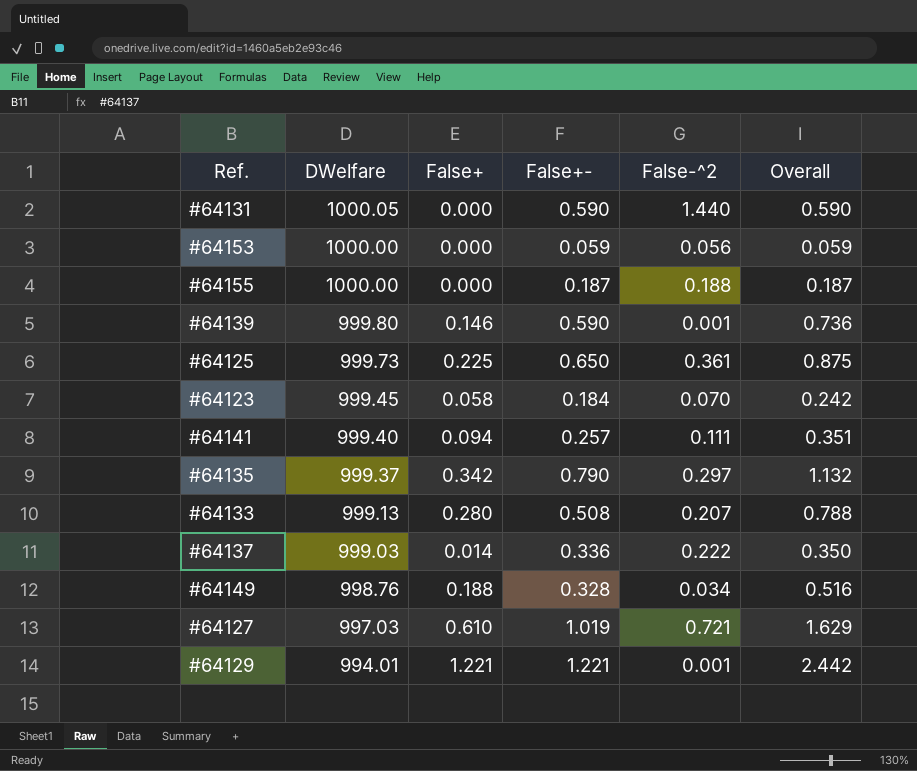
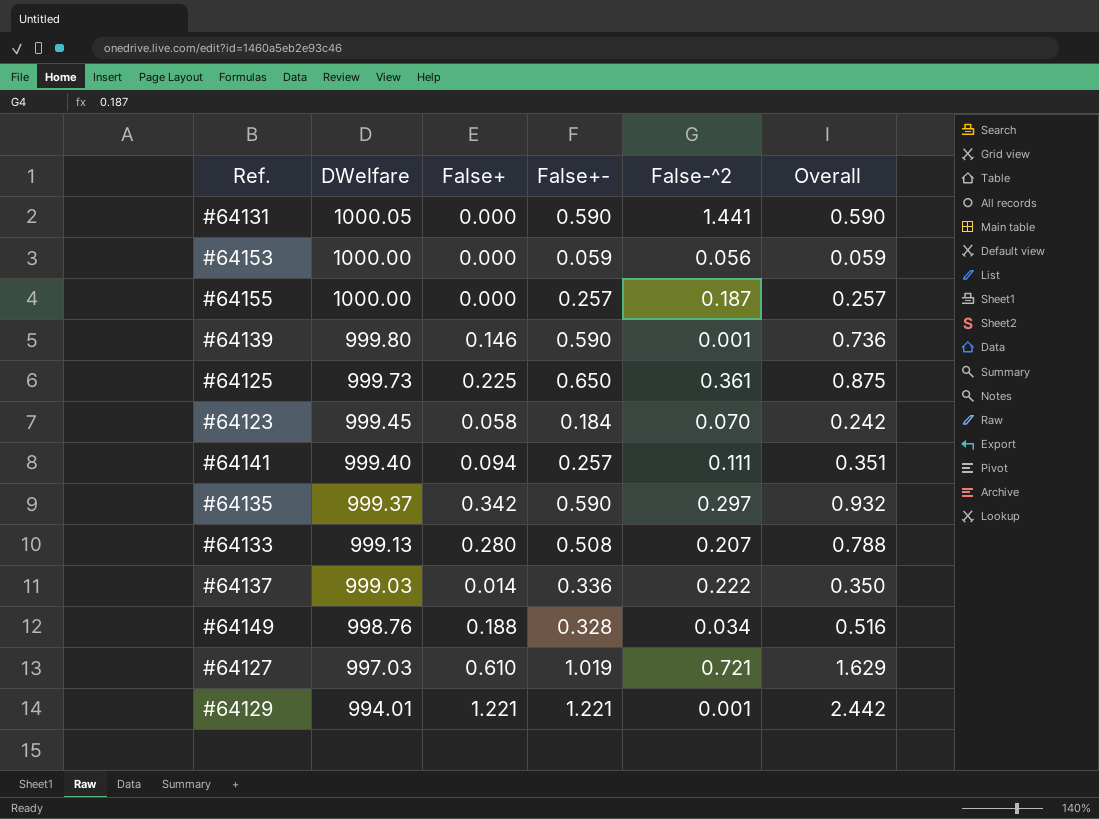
#64131 | False-^2: 1.440 -> 1.441
#64155 | False+-: 0.187 -> 0.257
#64155 | False-^2: 0.188 -> 0.187
#64155 | Overall: 0.187 -> 0.257
#64135 | False+-: 0.790 -> 0.590
#64135 | Overall: 1.132 -> 0.932

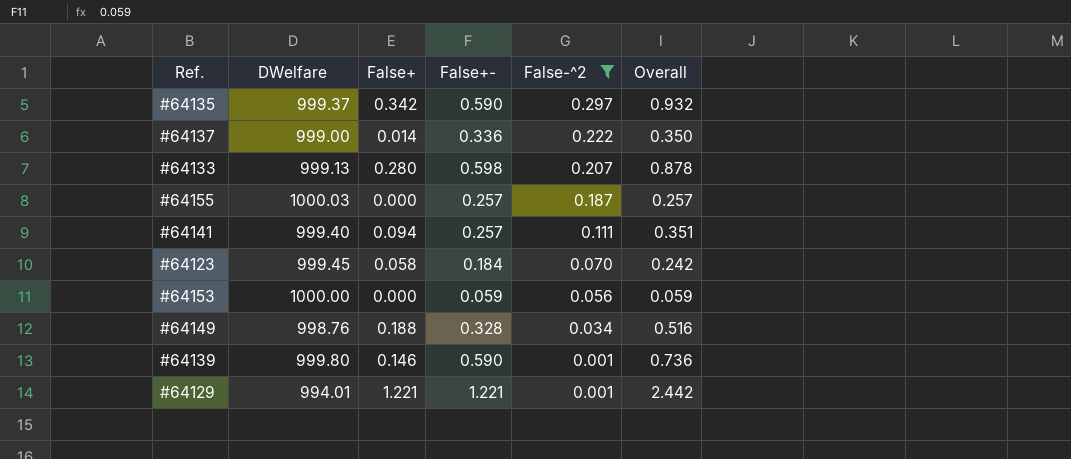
filter: none -> False-^2 <= 0.297
row order: DWelfare descending -> False-^2 descending
#64137 | DWelfare: 999.03 -> 999.00
#64133 | False+-: 0.508 -> 0.598
#64133 | Overall: 0.788 -> 0.878
#64155 | DWelfare: 1000.00 -> 1000.03

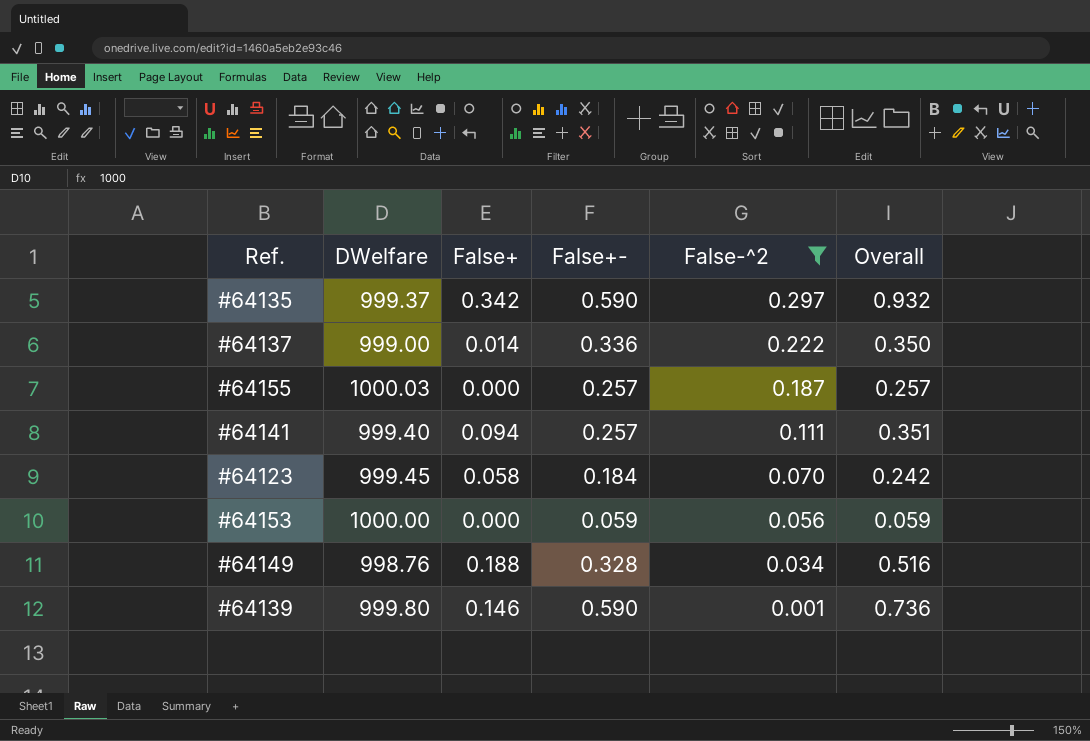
row #64133: 999.13 | 0.280 | 0.598 | 0.207 | 0.878 -> none
row #64129: 994.01 | 1.221 | 1.221 | 0.001 | 2.442 -> none

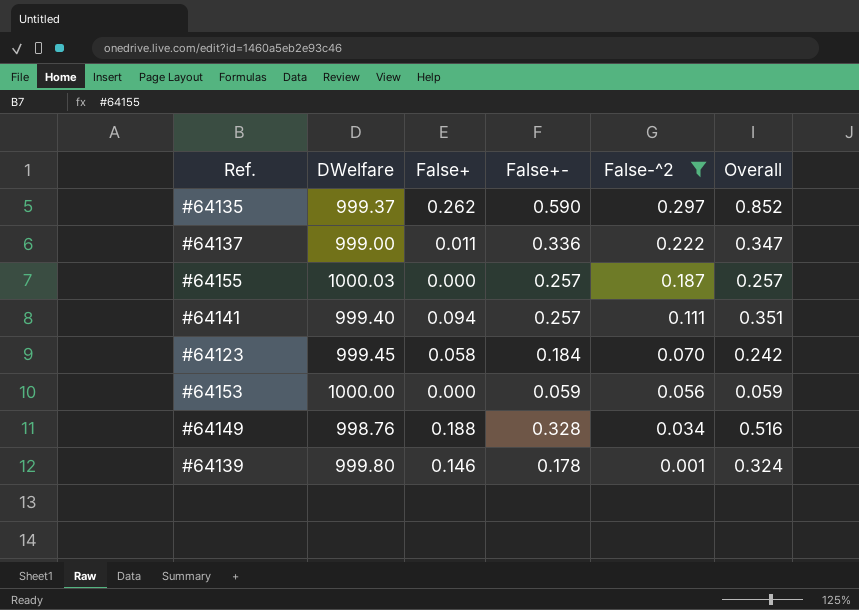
#64135 | False+: 0.342 -> 0.262
#64135 | Overall: 0.932 -> 0.852
#64137 | False+: 0.014 -> 0.011
#64137 | Overall: 0.350 -> 0.347
#64139 | False+-: 0.590 -> 0.178
#64139 | Overall: 0.736 -> 0.324

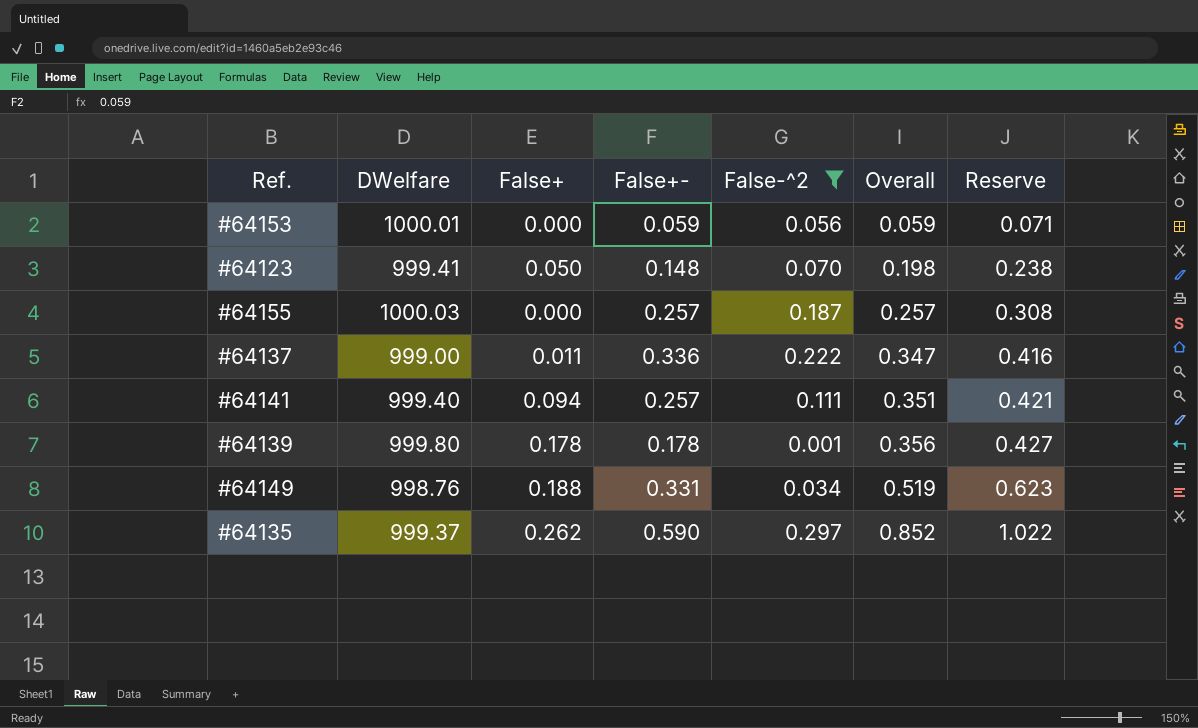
row order: False-^2 descending -> Overall ascending
column Reserve | formula: none -> [Overall] * 1.2
#64153 | DWelfare: 1000.00 -> 1000.01
#64123 | DWelfare: 999.45 -> 999.41
#64123 | False+: 0.058 -> 0.050
#64123 | False+-: 0.184 -> 0.148
#64123 | Overall: 0.242 -> 0.198
#64139 | False+: 0.146 -> 0.178
#64139 | Overall: 0.324 -> 0.356
#64149 | False+-: 0.328 -> 0.331
#64149 | Overall: 0.516 -> 0.519

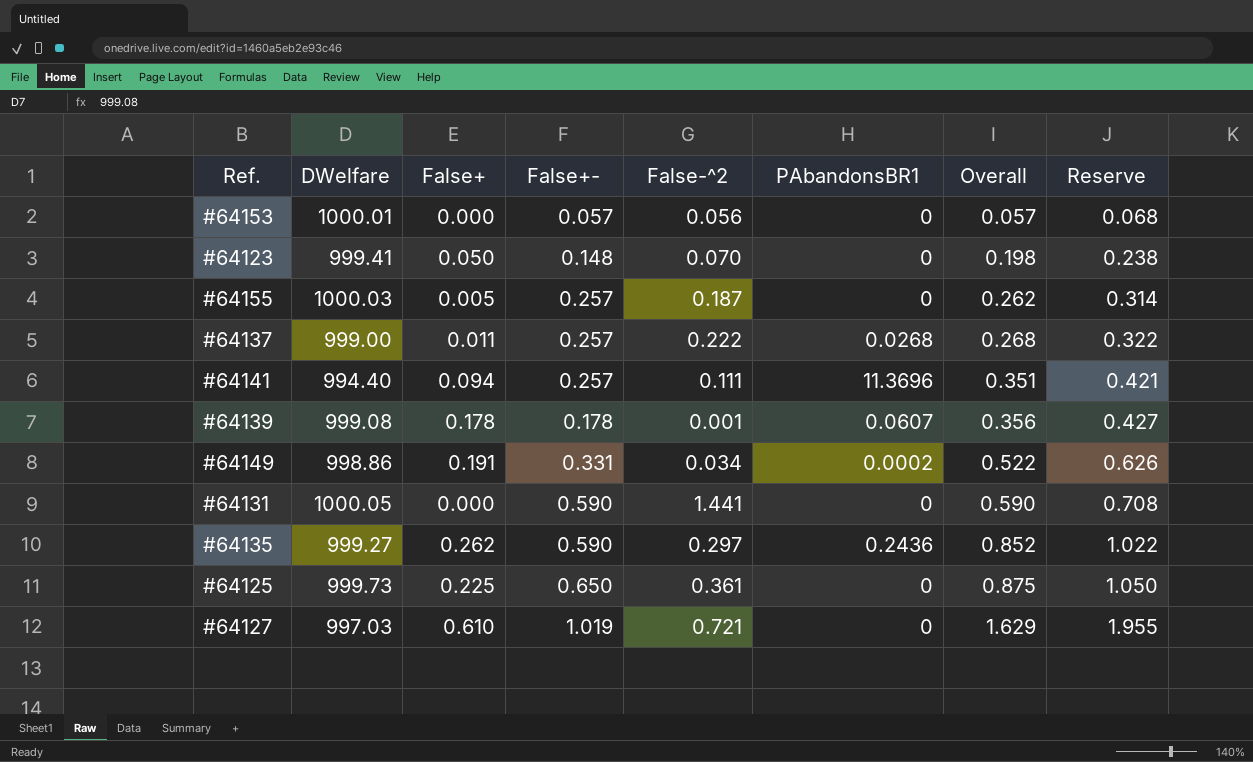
filter: False-^2 <= 0.297 -> none
column PAbandonsBR1 | position: none -> 6
#64153 | False+-: 0.059 -> 0.057
#64153 | Overall: 0.059 -> 0.057
#64153 | Reserve: 0.071 -> 0.068
#64155 | False+: 0.000 -> 0.005
#64155 | Overall: 0.257 -> 0.262
#64155 | Reserve: 0.308 -> 0.314
#64137 | False+-: 0.336 -> 0.257
#64137 | Overall: 0.347 -> 0.268
#64137 | Reserve: 0.416 -> 0.322
#64141 | DWelfare: 999.40 -> 994.40
#64139 | DWelfare: 999.80 -> 999.08
#64149 | DWelfare: 998.76 -> 998.86
#64149 | False+: 0.188 -> 0.191
#64149 | Overall: 0.519 -> 0.522
#64149 | Reserve: 0.623 -> 0.626
#64135 | DWelfare: 999.37 -> 999.27

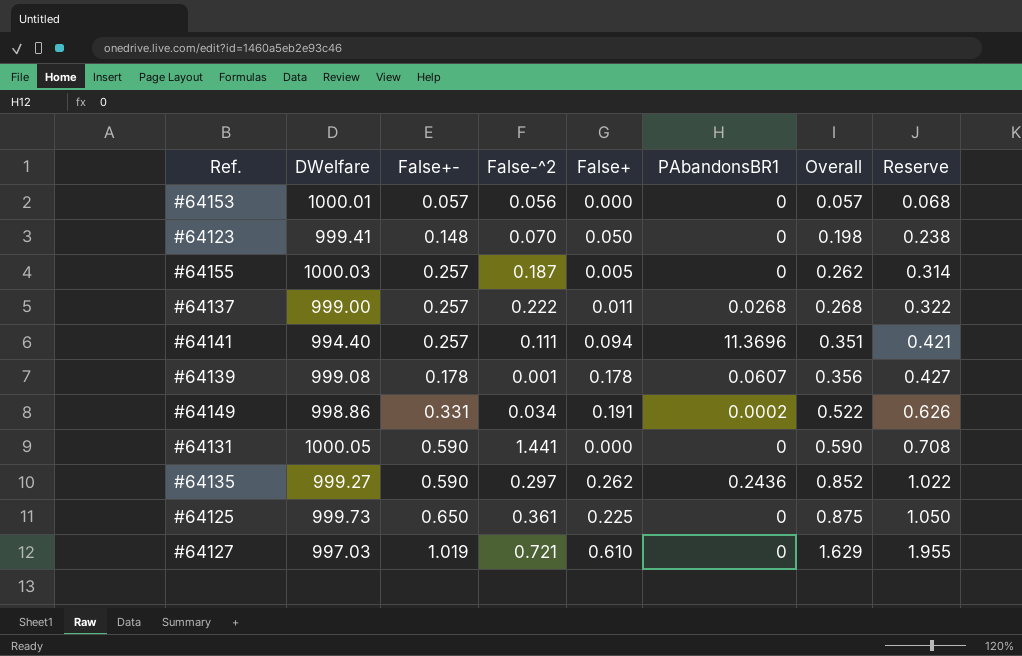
column False+ | position: 3 -> 5

